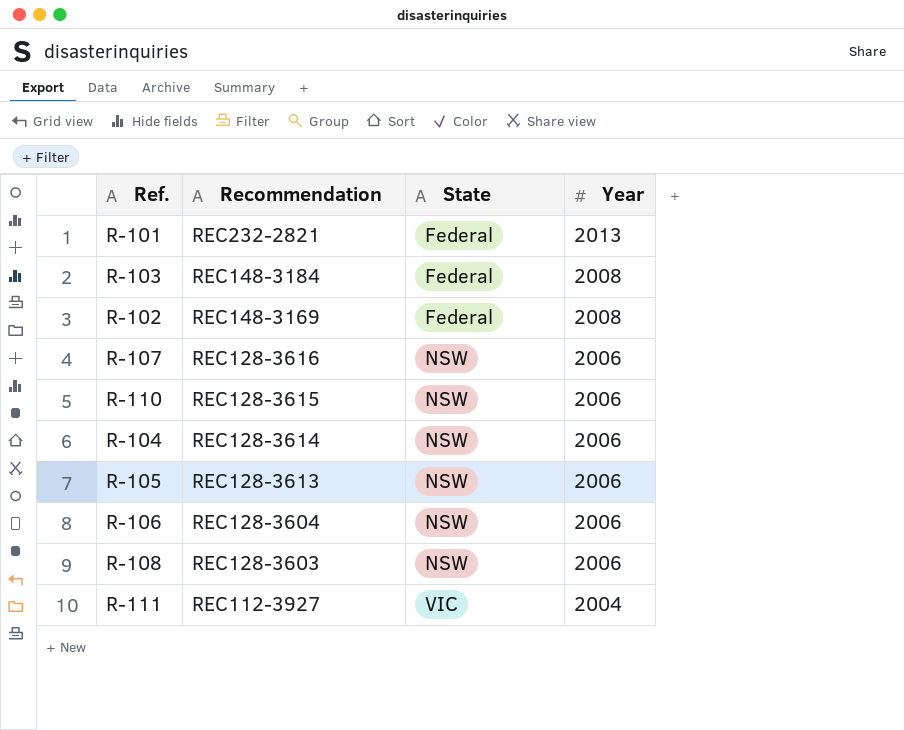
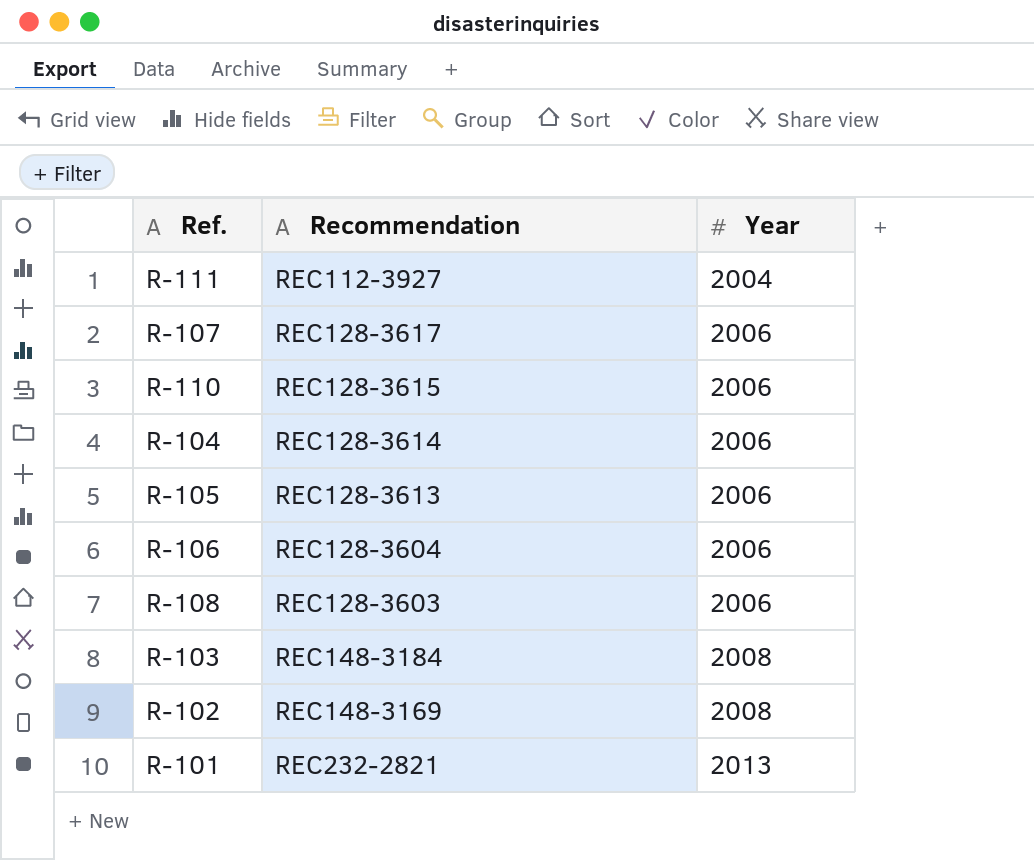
row order: Recommendation descending -> Year ascending
column State | position: 3 -> none
R-107 | Recommendation: REC128-3616 -> REC128-3617

